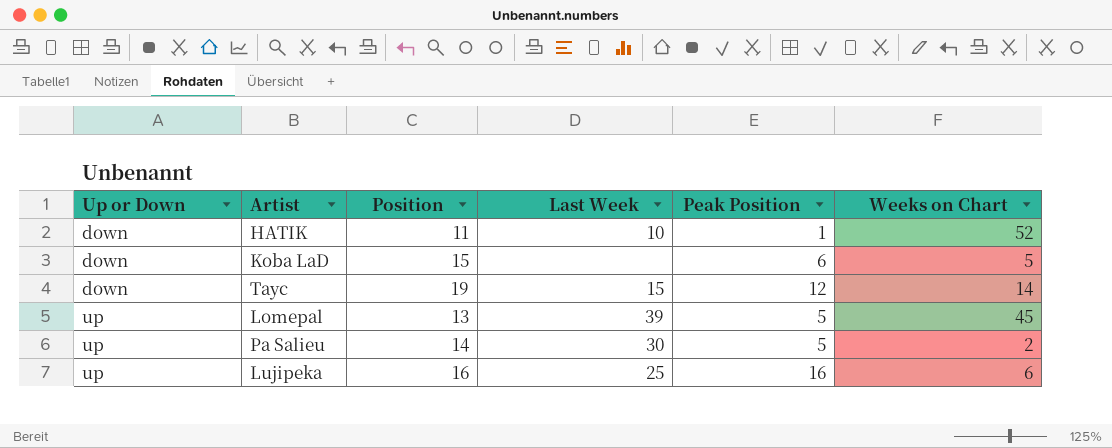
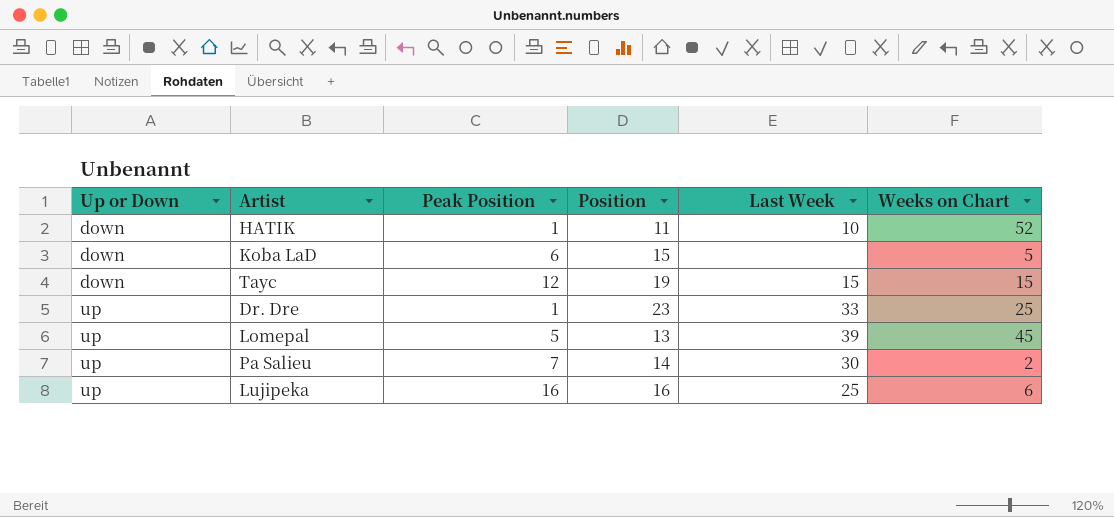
column Peak Position | position: 5 -> 3
Tayc | Weeks on Chart: 14 -> 15
row Dr. Dre: none -> up | 1 | 23 | 33 | 25
Pa Salieu | Peak Position: 5 -> 7

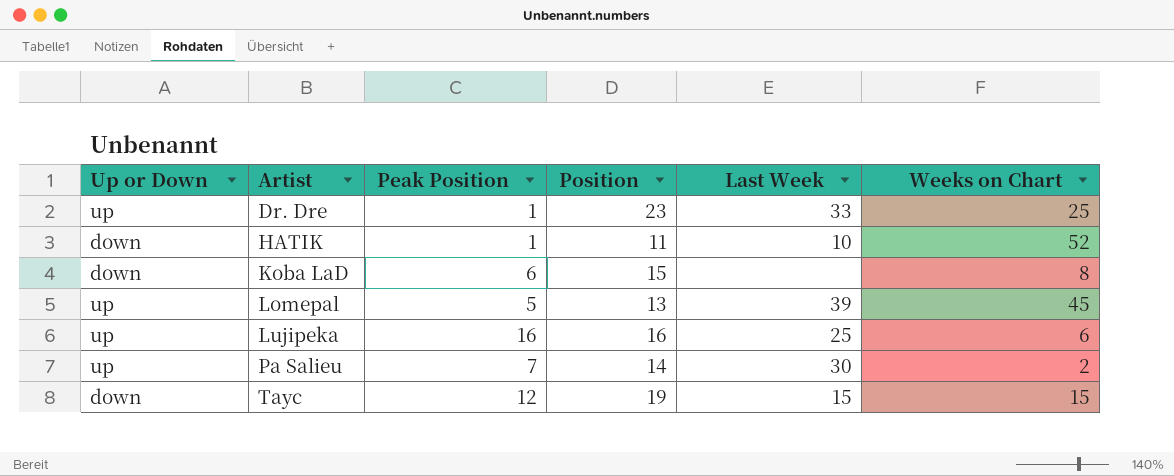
row order: Up or Down ascending -> Artist ascending
Koba LaD | Weeks on Chart: 5 -> 8

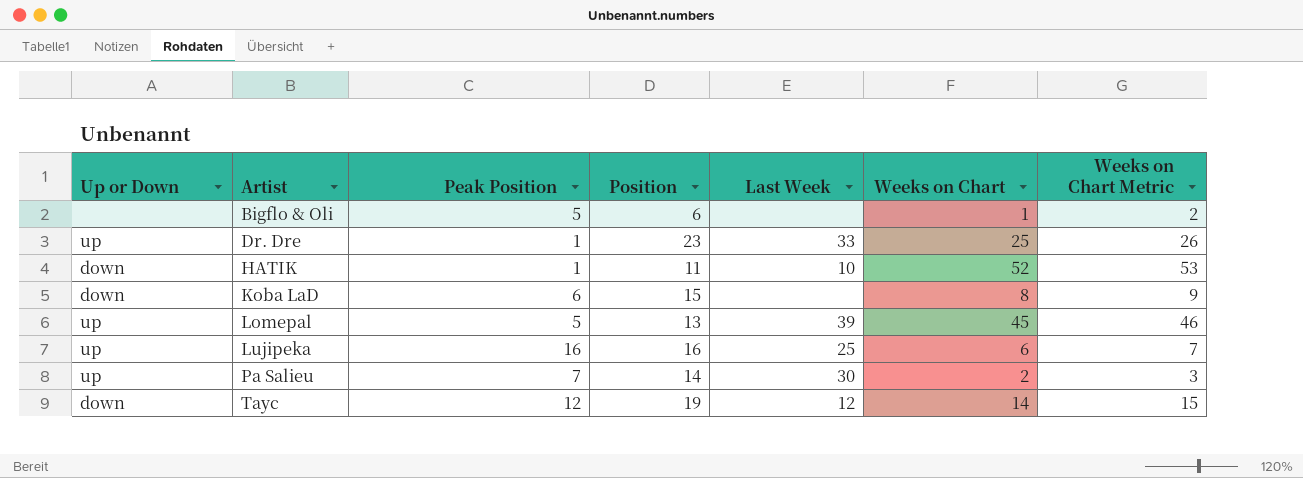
column Weeks on Chart Metric | formula: none -> [Weeks on Chart] + 1
row Bigflo & Oli: none -> none | 5 | 6 | none | 1 | 2
Tayc | Last Week: 15 -> 12
Tayc | Weeks on Chart: 15 -> 14

